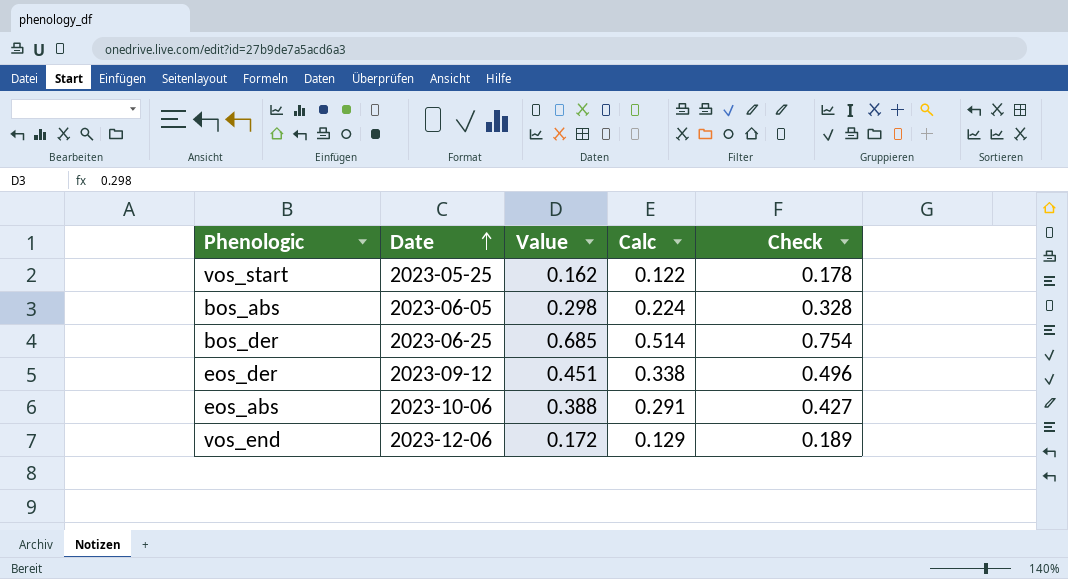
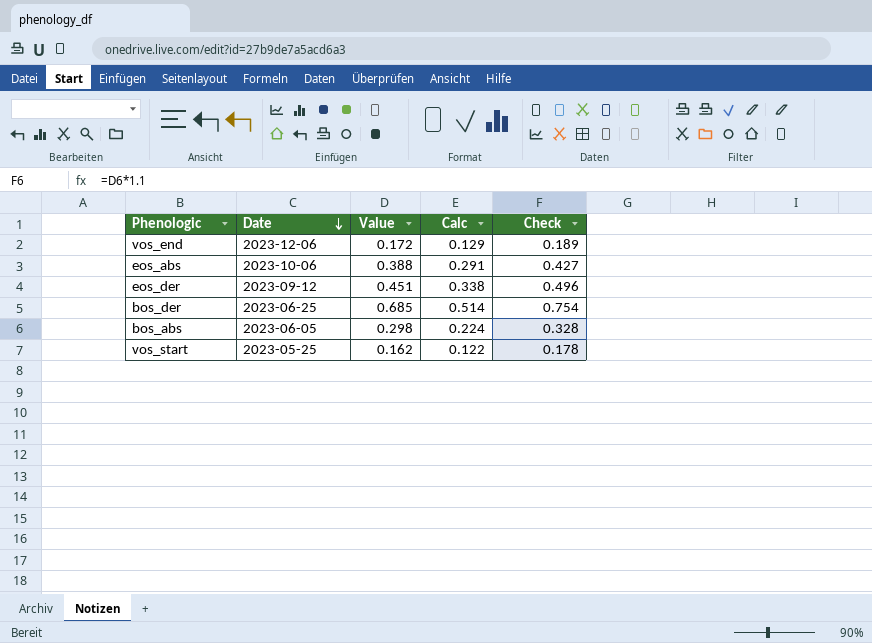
row order: Date ascending -> Date descending

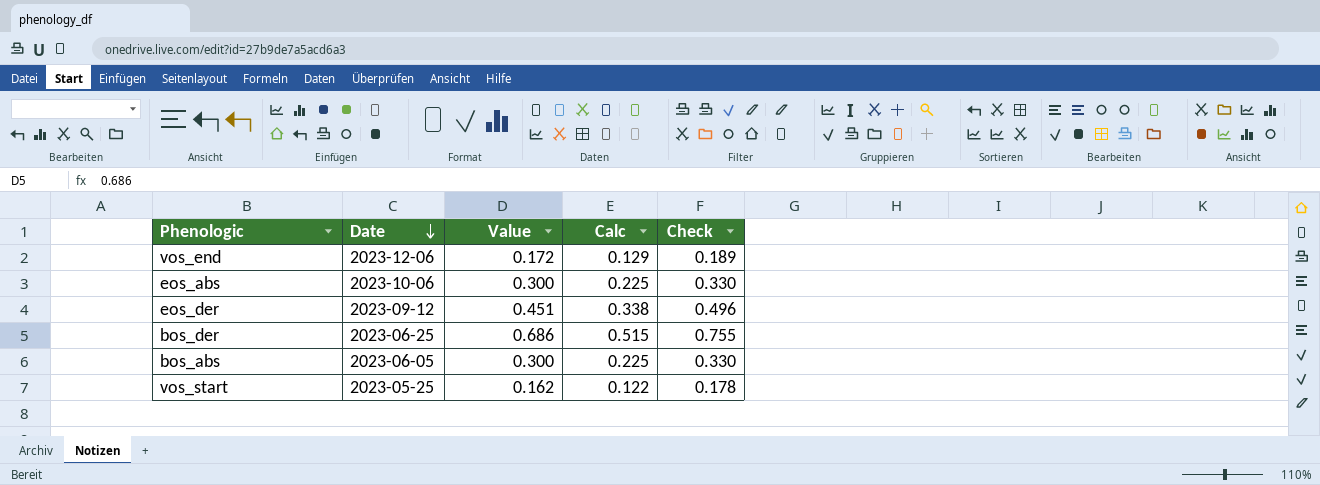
eos_abs | Value: 0.388 -> 0.300
eos_abs | Calc: 0.291 -> 0.225
eos_abs | Check: 0.427 -> 0.330
bos_der | Value: 0.685 -> 0.686
bos_der | Calc: 0.514 -> 0.515
bos_der | Check: 0.754 -> 0.755
bos_abs | Value: 0.298 -> 0.300
bos_abs | Calc: 0.224 -> 0.225
bos_abs | Check: 0.328 -> 0.330

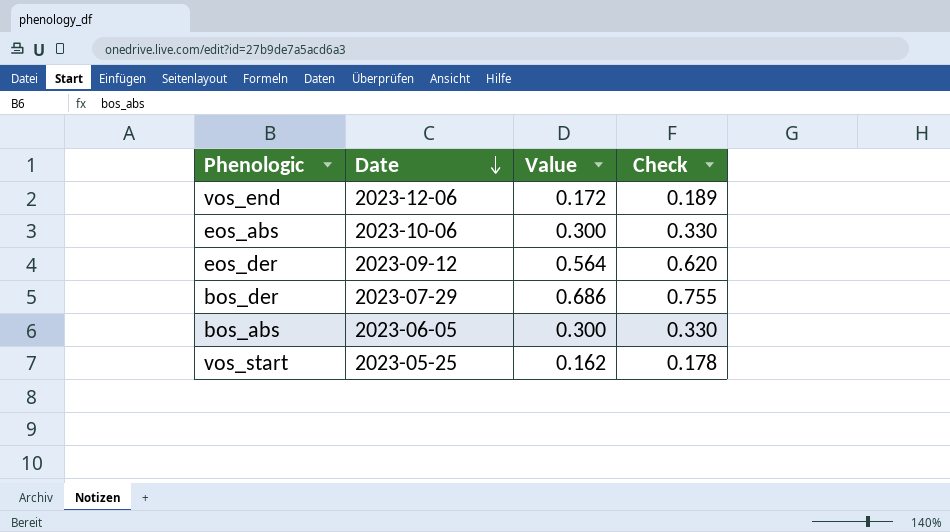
column Calc | formula: [Value] * 0.75 -> none
eos_der | Value: 0.451 -> 0.564
eos_der | Check: 0.496 -> 0.620
bos_der | Date: 2023-06-25 -> 2023-07-29

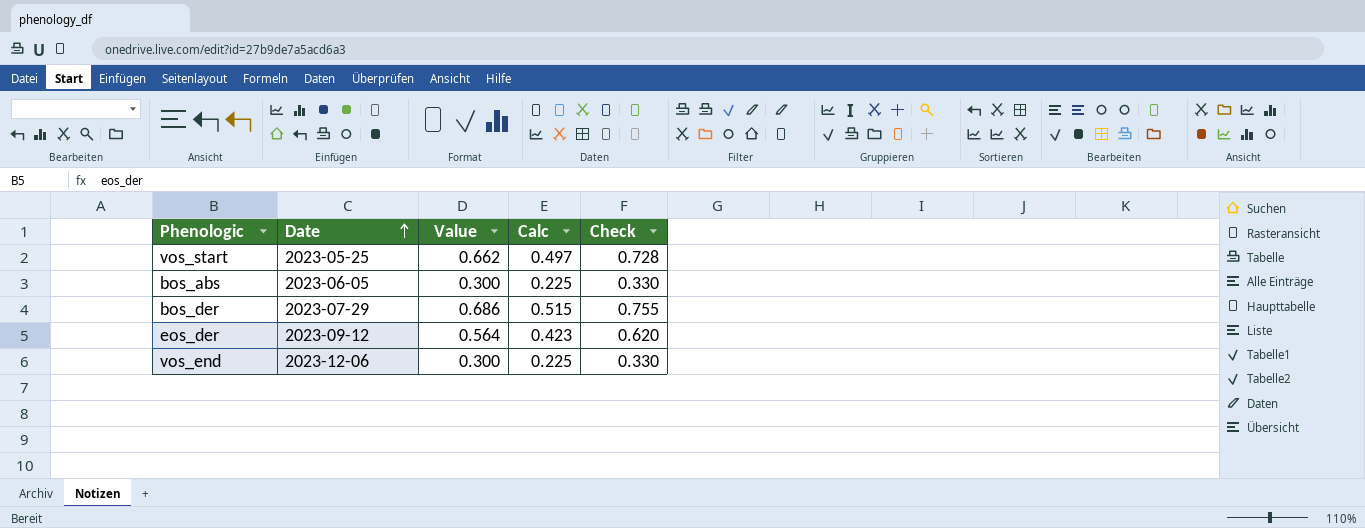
row order: Date descending -> Date ascending
column Calc | formula: none -> [Value] * 0.75
row eos_abs: 2023-10-06 | 0.300 | 0.330 -> none
vos_start | Value: 0.162 -> 0.662
vos_start | Check: 0.178 -> 0.728
vos_end | Value: 0.172 -> 0.300
vos_end | Check: 0.189 -> 0.330

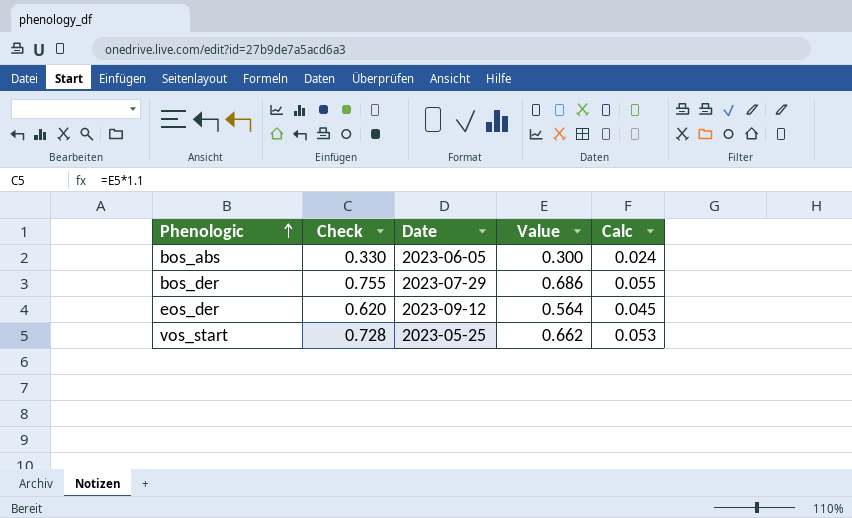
row order: Date ascending -> Phenologic ascending
column Check | position: 5 -> 2
column Calc | formula: [Value] * 0.75 -> [Value] * 0.08
row vos_end: 2023-12-06 | 0.300 | 0.225 | 0.330 -> none

